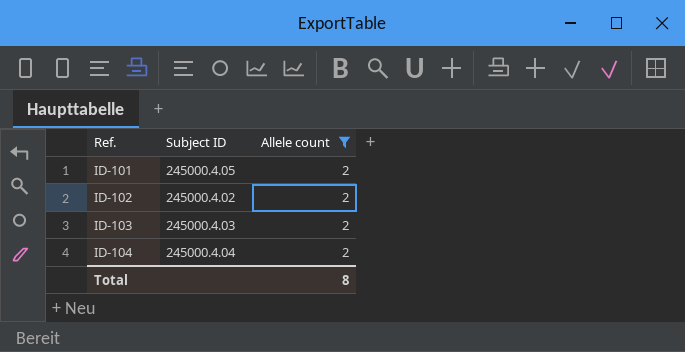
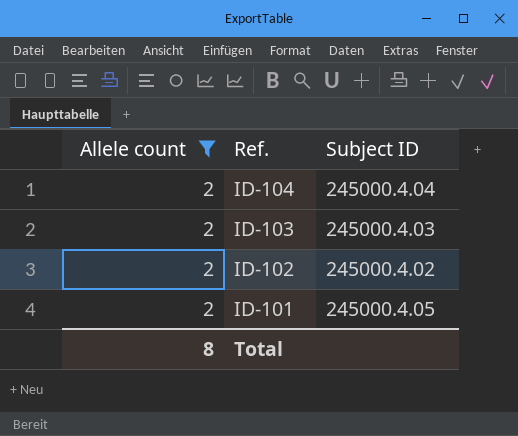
row order: Ref. ascending -> Ref. descending
column Allele count | position: 3 -> 1

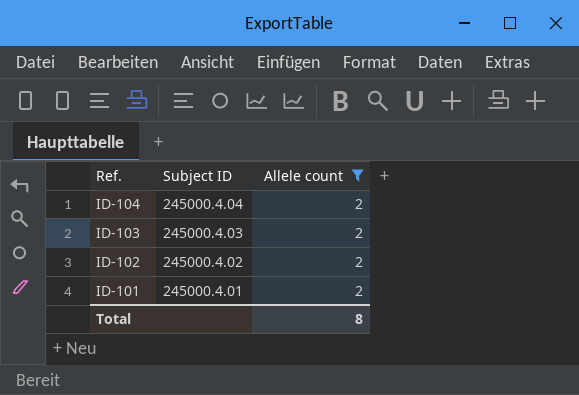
column Allele count | position: 1 -> 3
ID-101 | Subject ID: 245000.4.05 -> 245000.4.01

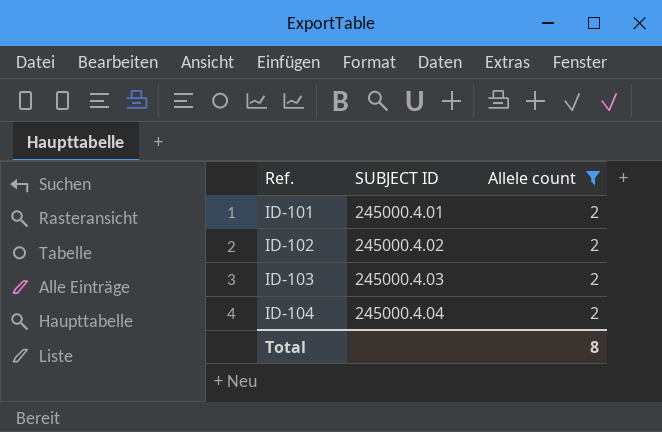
row order: Ref. descending -> Ref. ascending
column name: Subject ID -> SUBJECT ID

